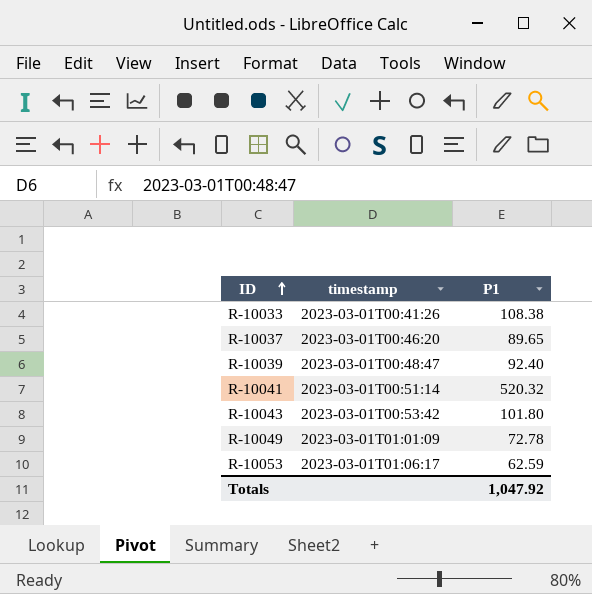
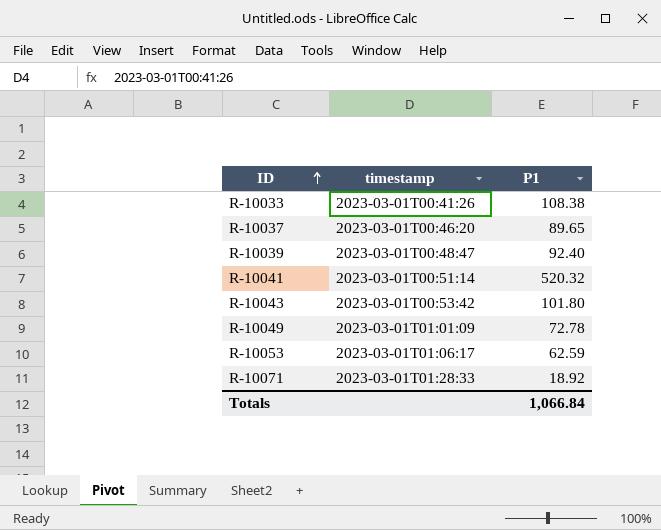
row R-10071: none -> 2023-03-01T01:28:33 | 18.92
Totals | P1: 1,047.92 -> 1,066.84

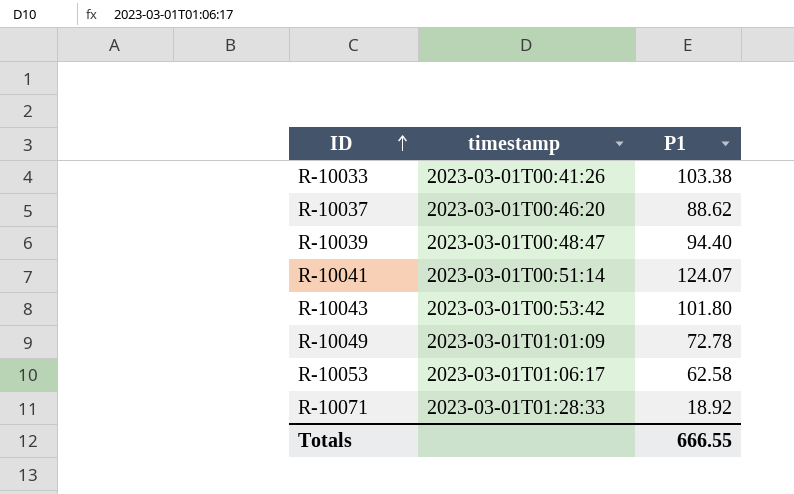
R-10033 | P1: 108.38 -> 103.38
R-10037 | P1: 89.65 -> 88.62
R-10039 | P1: 92.40 -> 94.40
R-10041 | P1: 520.32 -> 124.07
R-10053 | P1: 62.59 -> 62.58
Totals | P1: 1,066.84 -> 666.55

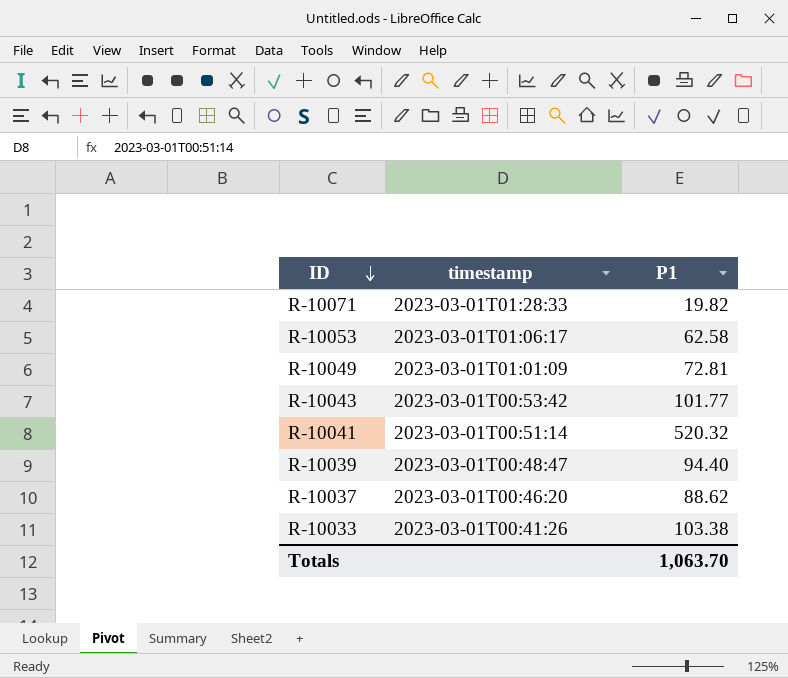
row order: ID ascending -> ID descending
R-10071 | P1: 18.92 -> 19.82
R-10049 | P1: 72.78 -> 72.81
R-10043 | P1: 101.80 -> 101.77
R-10041 | P1: 124.07 -> 520.32
Totals | P1: 666.55 -> 1,063.70

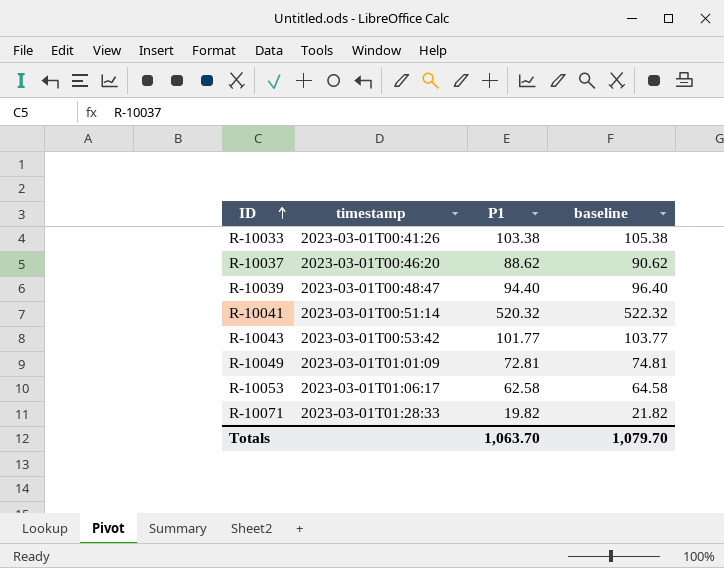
row order: ID descending -> ID ascending
column baseline | formula: none -> [P1] + 2

